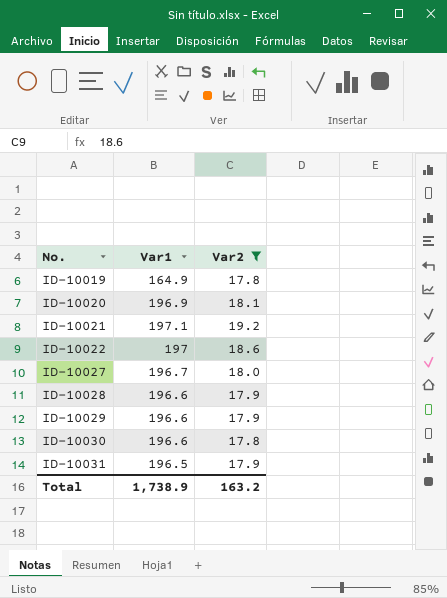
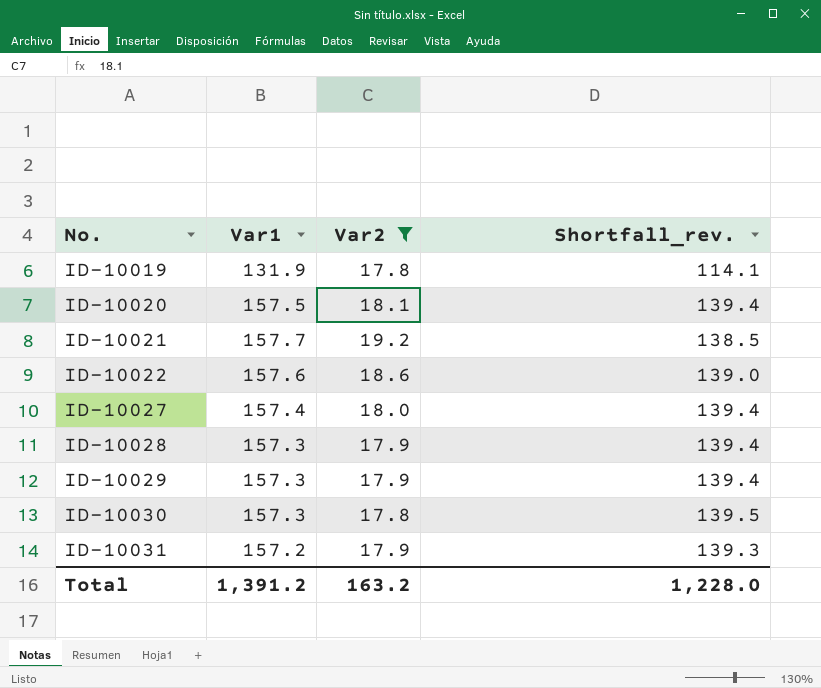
column Shortfall_rev. | formula: none -> [Var1] - [Var2]
ID-10019 | Var1: 164.9 -> 131.9
ID-10020 | Var1: 196.9 -> 157.5
ID-10021 | Var1: 197.1 -> 157.7
ID-10022 | Var1: 197 -> 157.6
ID-10027 | Var1: 196.7 -> 157.4
ID-10028 | Var1: 196.6 -> 157.3
ID-10029 | Var1: 196.6 -> 157.3
ID-10030 | Var1: 196.6 -> 157.3
ID-10031 | Var1: 196.5 -> 157.2
Total | Var1: 1,738.9 -> 1,391.2

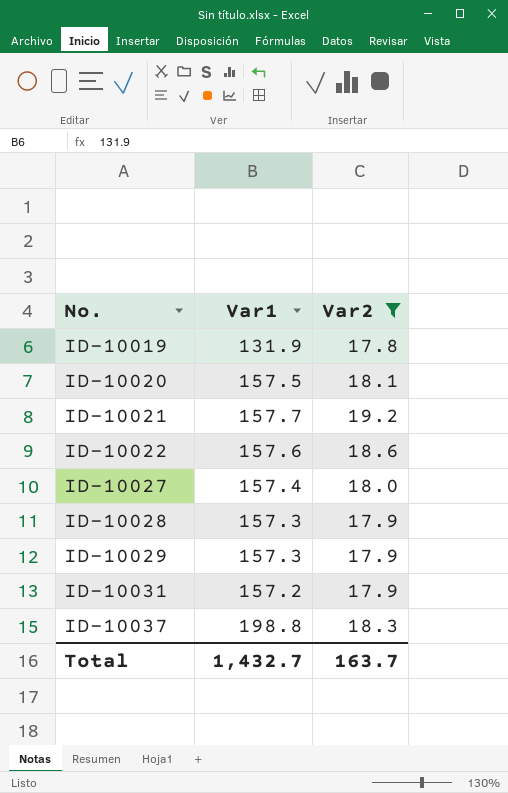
column Shortfall_rev. | formula: [Var1] - [Var2] -> none
row ID-10030: 157.3 | 17.8 | 139.5 -> none
row ID-10037: none -> 198.8 | 18.3
Total | Var1: 1,391.2 -> 1,432.7
Total | Var2: 163.2 -> 163.7

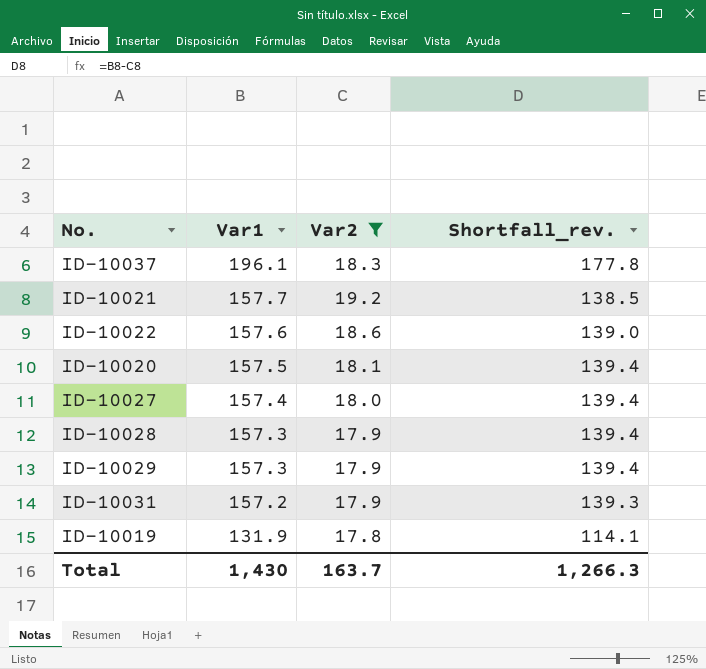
row order: No. ascending -> Var1 descending
column Shortfall_rev. | formula: none -> [Var1] - [Var2]
ID-10037 | Var1: 198.8 -> 196.1
Total | Var1: 1,432.7 -> 1,430

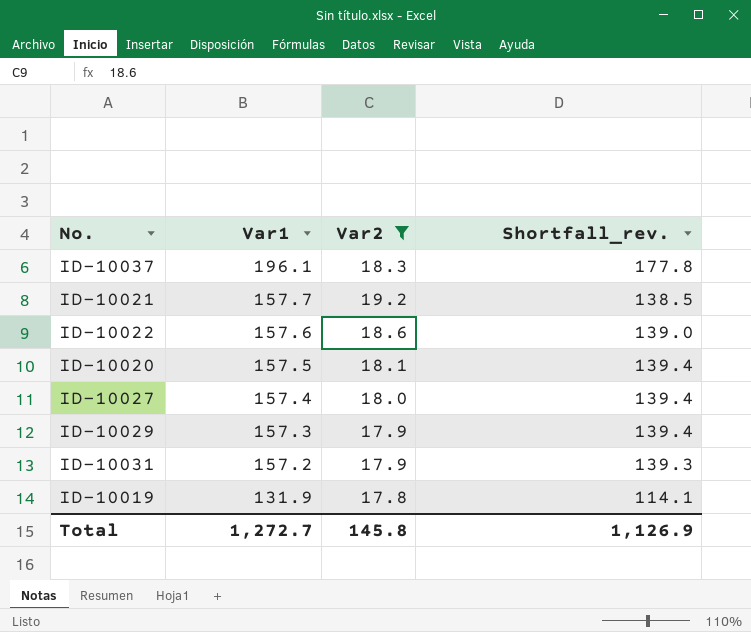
row ID-10028: 157.3 | 17.9 | 139.4 -> none
Total | Var1: 1,430 -> 1,272.7
Total | Var2: 163.7 -> 145.8
Total | Shortfall_rev.: 1,266.3 -> 1,126.9

